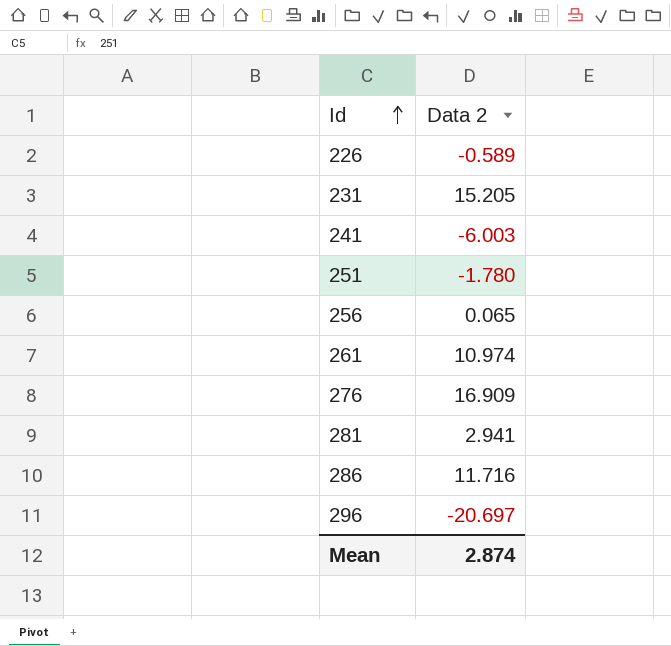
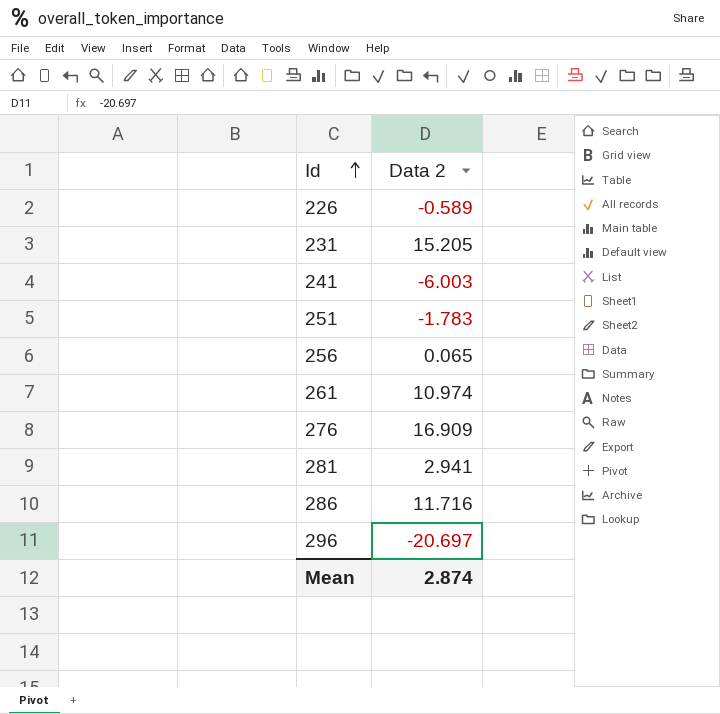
251 | Data 2: -1.780 -> -1.783

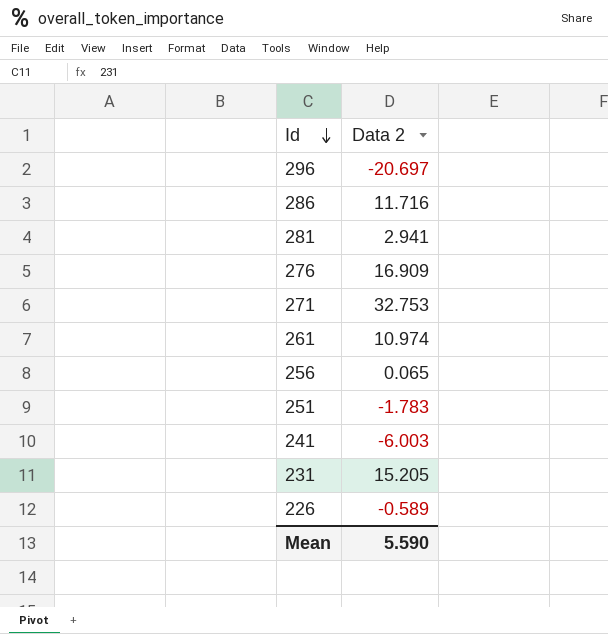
row order: Id ascending -> Id descending
row 271: none -> 32.753
Mean | Data 2: 2.874 -> 5.590

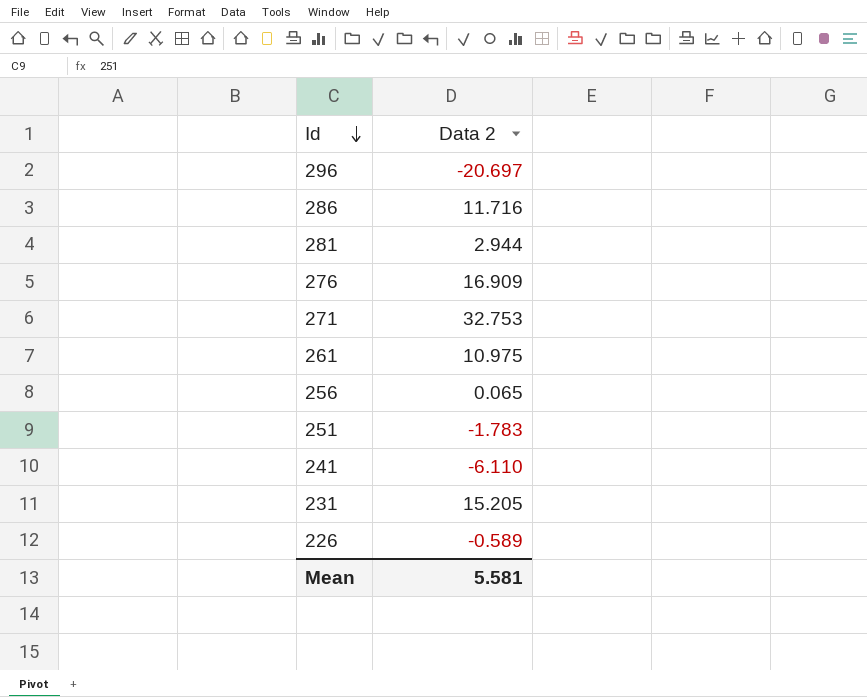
281 | Data 2: 2.941 -> 2.944
261 | Data 2: 10.974 -> 10.975
241 | Data 2: -6.003 -> -6.110
Mean | Data 2: 5.590 -> 5.581

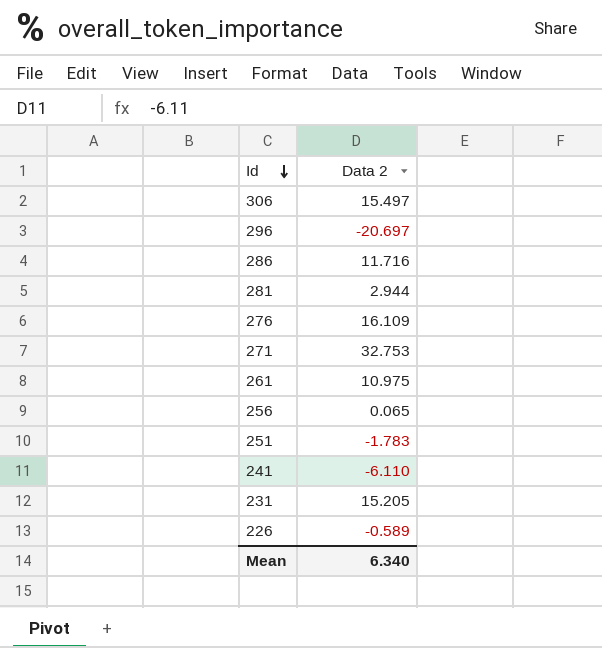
row 306: none -> 15.497
276 | Data 2: 16.909 -> 16.109
Mean | Data 2: 5.581 -> 6.340

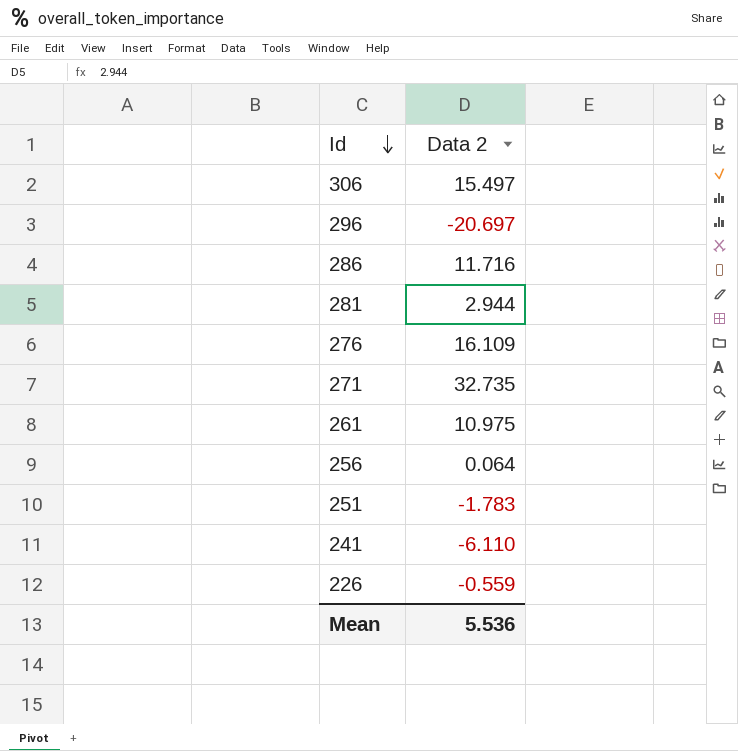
row 231: 15.205 -> none
271 | Data 2: 32.753 -> 32.735
256 | Data 2: 0.065 -> 0.064
226 | Data 2: -0.589 -> -0.559
Mean | Data 2: 6.340 -> 5.536

